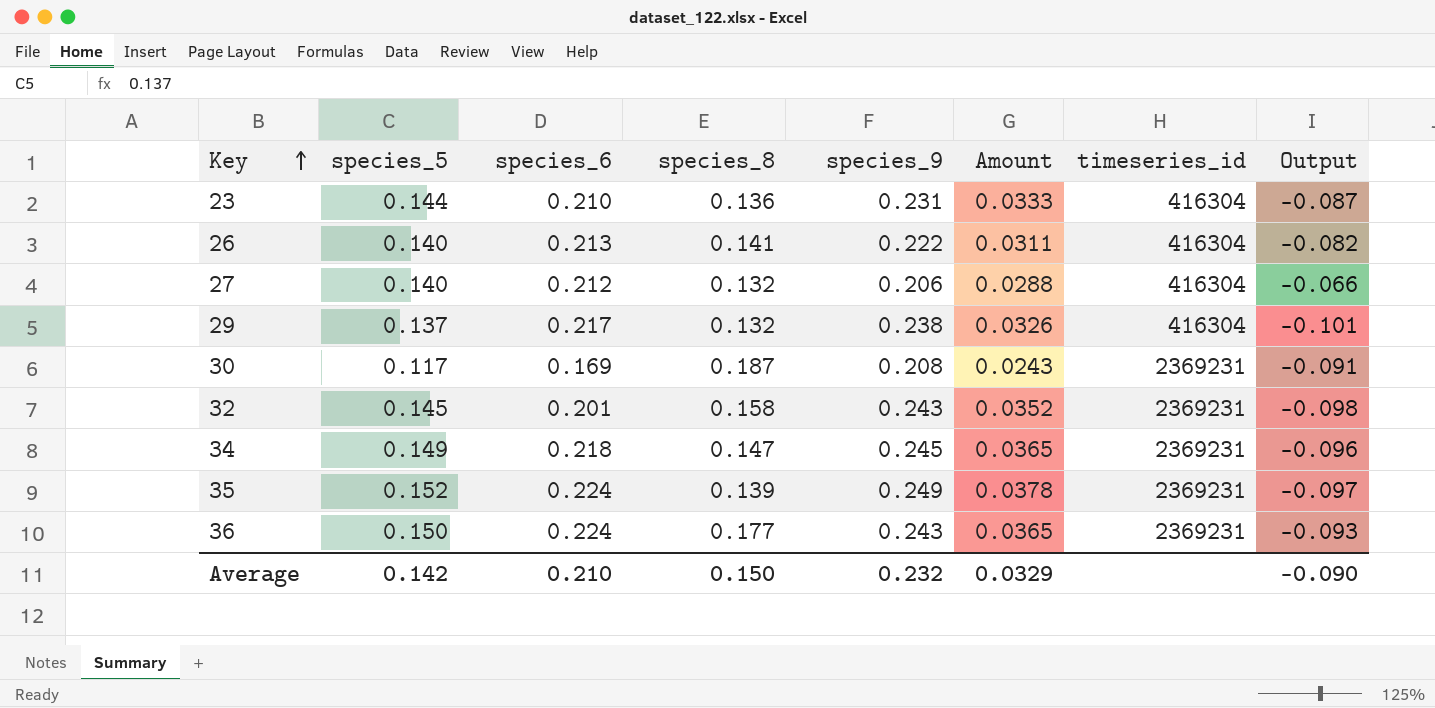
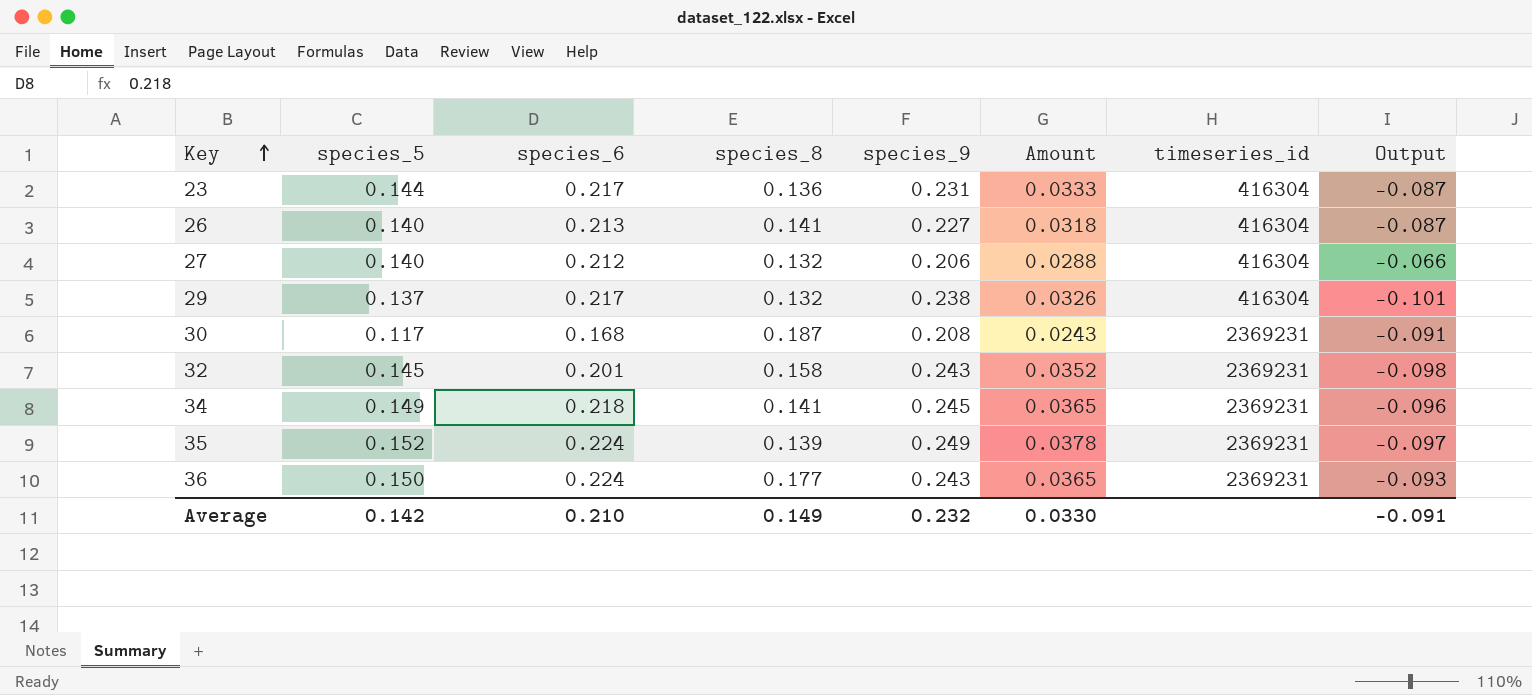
23 | species_6: 0.210 -> 0.217
26 | species_9: 0.222 -> 0.227
26 | Amount: 0.0311 -> 0.0318
26 | Output: -0.082 -> -0.087
30 | species_6: 0.169 -> 0.168
34 | species_8: 0.147 -> 0.141
Average | species_8: 0.150 -> 0.149
Average | Amount: 0.0329 -> 0.0330
Average | Output: -0.090 -> -0.091

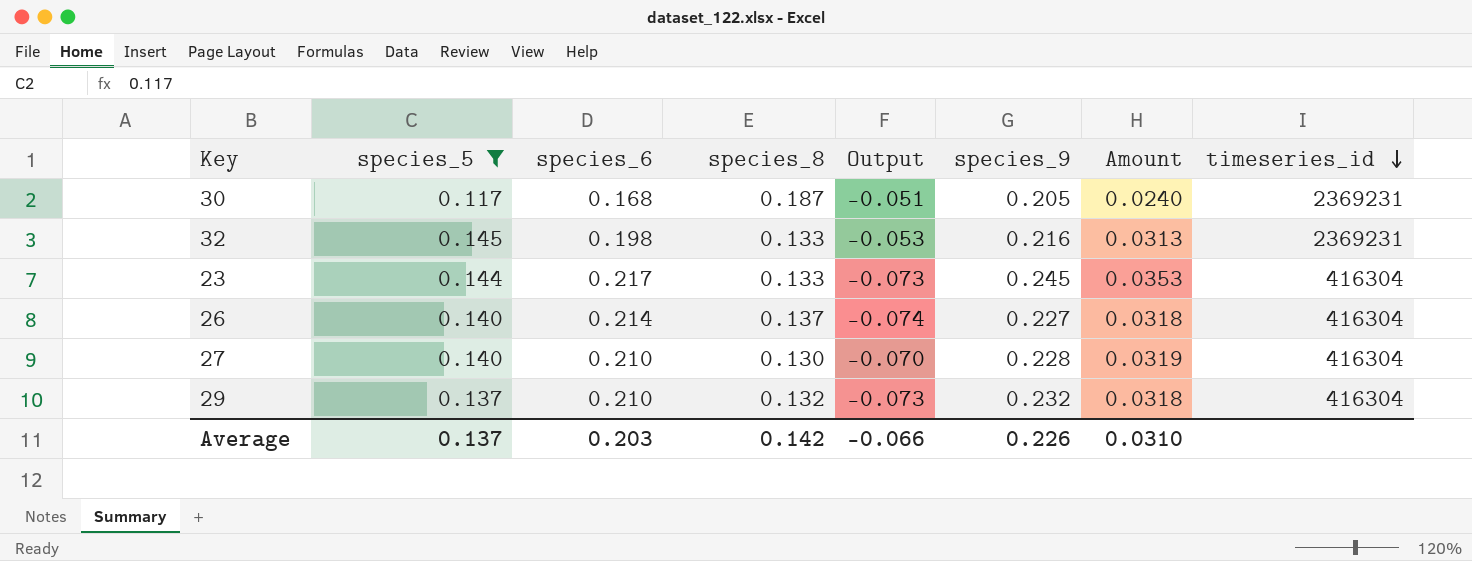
filter: none -> species_5 <= 0.145
row order: Key ascending -> timeseries_id descending
column Output | formula: [species_5] - [species_9] -> [species_5] - [species_6]
column Output | position: 8 -> 5
30 | species_9: 0.208 -> 0.205
30 | Amount: 0.0243 -> 0.0240
32 | species_6: 0.201 -> 0.198
32 | species_8: 0.158 -> 0.133
32 | species_9: 0.243 -> 0.216
32 | Amount: 0.0352 -> 0.0313
23 | species_8: 0.136 -> 0.133
23 | species_9: 0.231 -> 0.245
23 | Amount: 0.0333 -> 0.0353
26 | species_6: 0.213 -> 0.214
26 | species_8: 0.141 -> 0.137
27 | species_6: 0.212 -> 0.210
27 | species_8: 0.132 -> 0.130
27 | species_9: 0.206 -> 0.228
27 | Amount: 0.0288 -> 0.0319
29 | species_6: 0.217 -> 0.210
29 | species_9: 0.238 -> 0.232
29 | Amount: 0.0326 -> 0.0318
Average | species_5: 0.142 -> 0.137
Average | species_6: 0.210 -> 0.203
Average | species_8: 0.149 -> 0.142
Average | Output: -0.091 -> -0.066
Average | species_9: 0.232 -> 0.226
Average | Amount: 0.0330 -> 0.0310

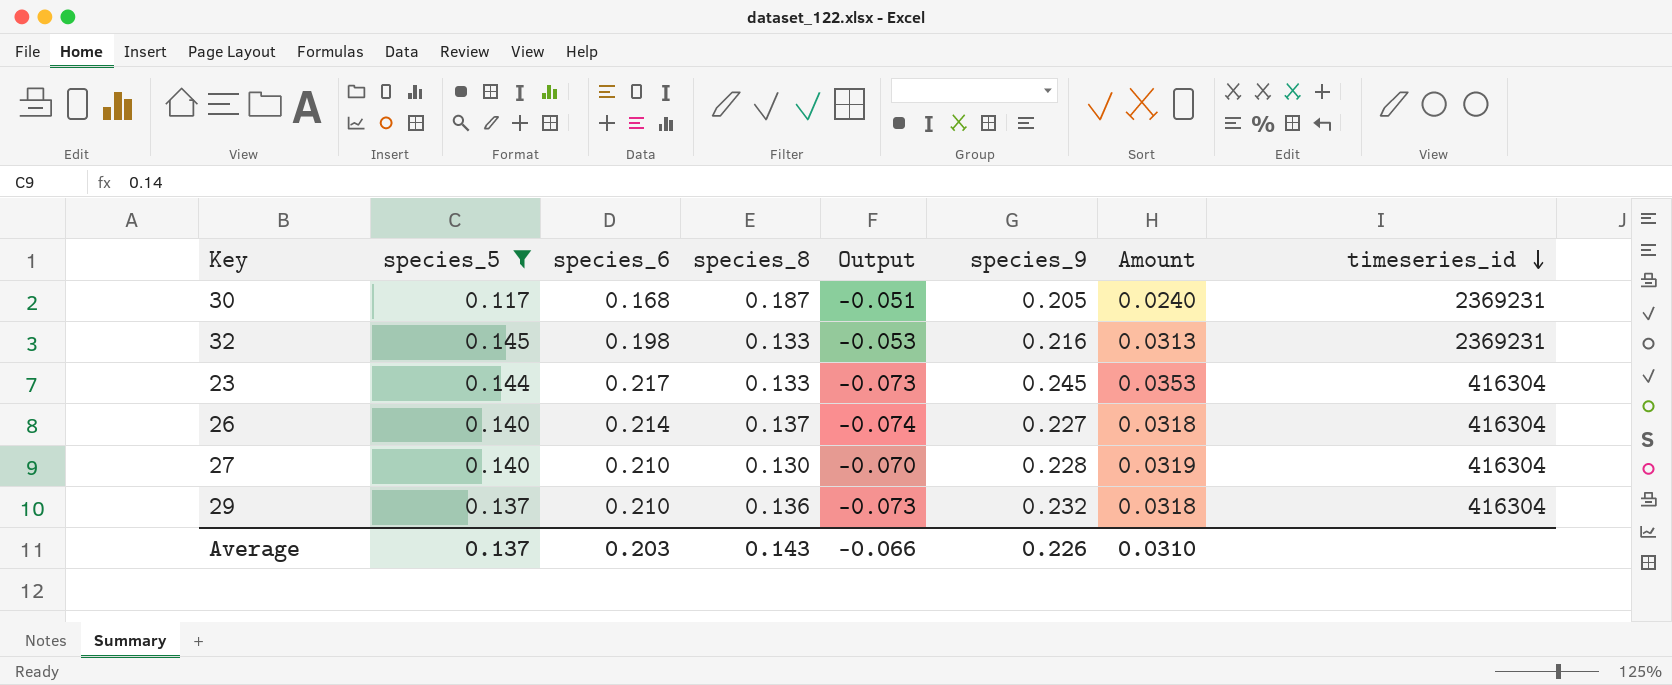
29 | species_8: 0.132 -> 0.136
Average | species_8: 0.142 -> 0.143

